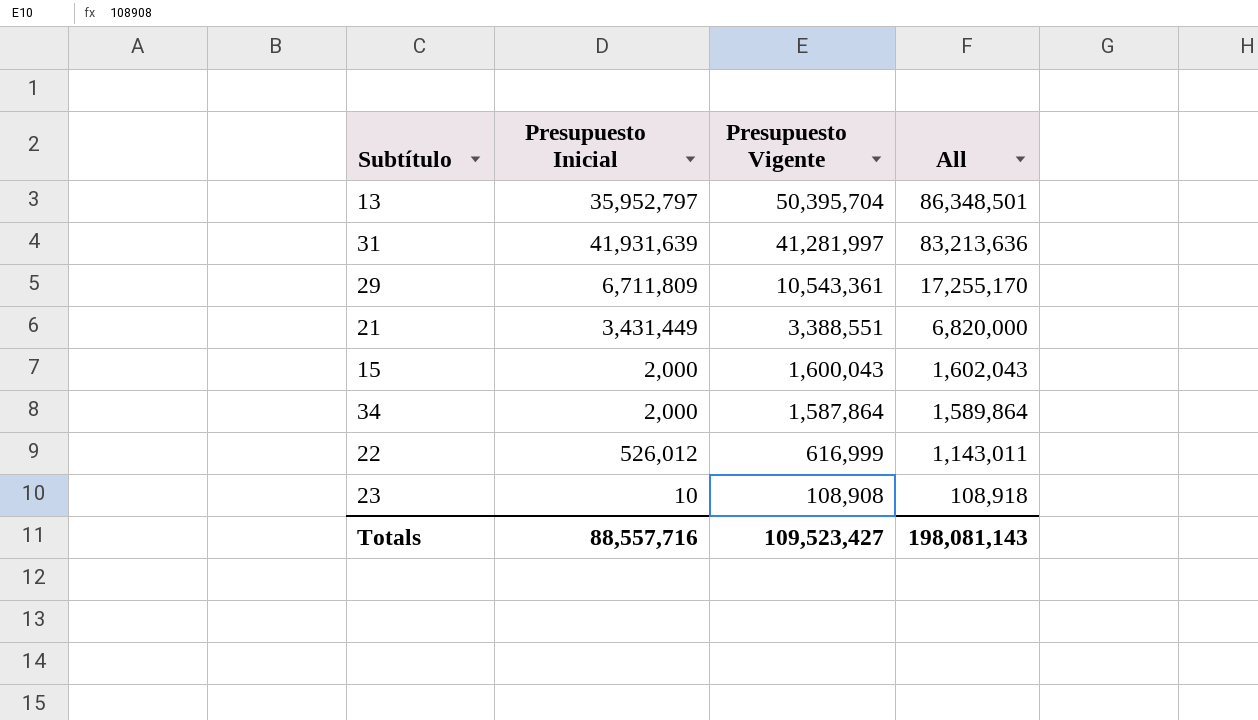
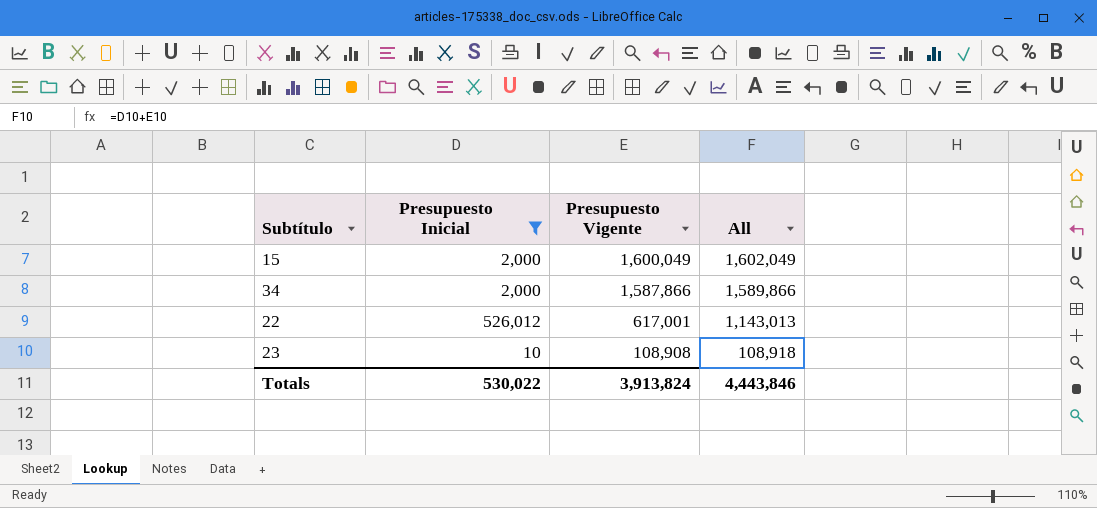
filter: none -> Presupuesto Inicial <= 526,012
15 | Presupuesto Vigente: 1,600,043 -> 1,600,049
15 | All: 1,602,043 -> 1,602,049
34 | Presupuesto Vigente: 1,587,864 -> 1,587,866
34 | All: 1,589,864 -> 1,589,866
22 | Presupuesto Vigente: 616,999 -> 617,001
22 | All: 1,143,011 -> 1,143,013
Totals | Presupuesto Inicial: 88,557,716 -> 530,022
Totals | Presupuesto Vigente: 109,523,427 -> 3,913,824
Totals | All: 198,081,143 -> 4,443,846

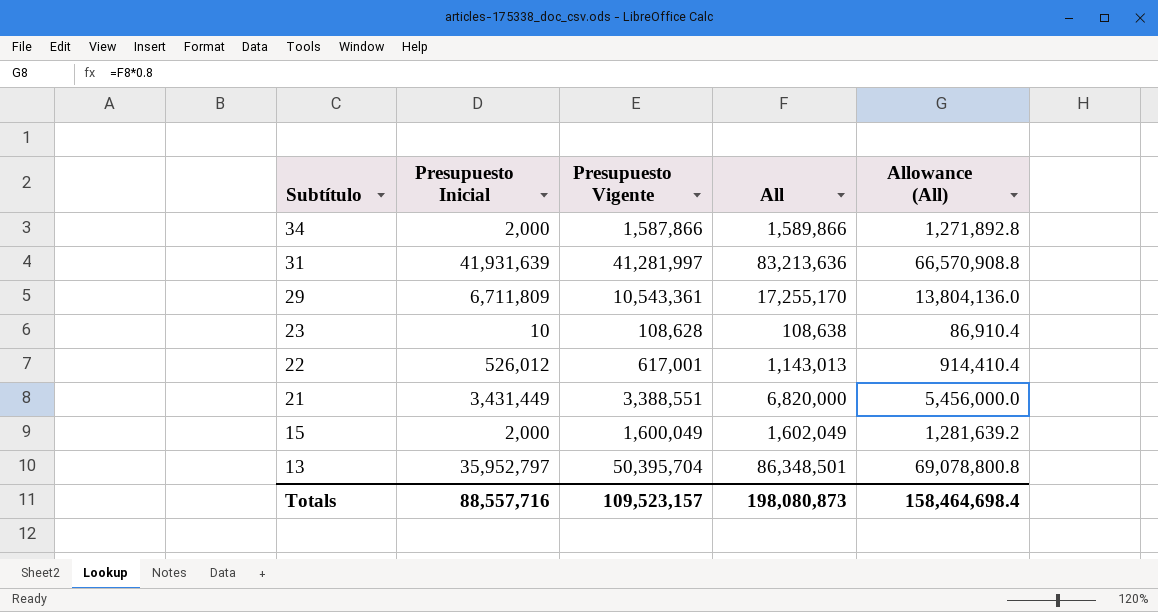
filter: Presupuesto Inicial <= 526,012 -> none
row order: Presupuesto Vigente descending -> Subtítulo descending
column Allowance (All) | formula: none -> [All] * 0.8
23 | Presupuesto Vigente: 108,908 -> 108,628
23 | All: 108,918 -> 108,638
Totals | Presupuesto Inicial: 530,022 -> 88,557,716
Totals | Presupuesto Vigente: 3,913,824 -> 109,523,157
Totals | All: 4,443,846 -> 198,080,873

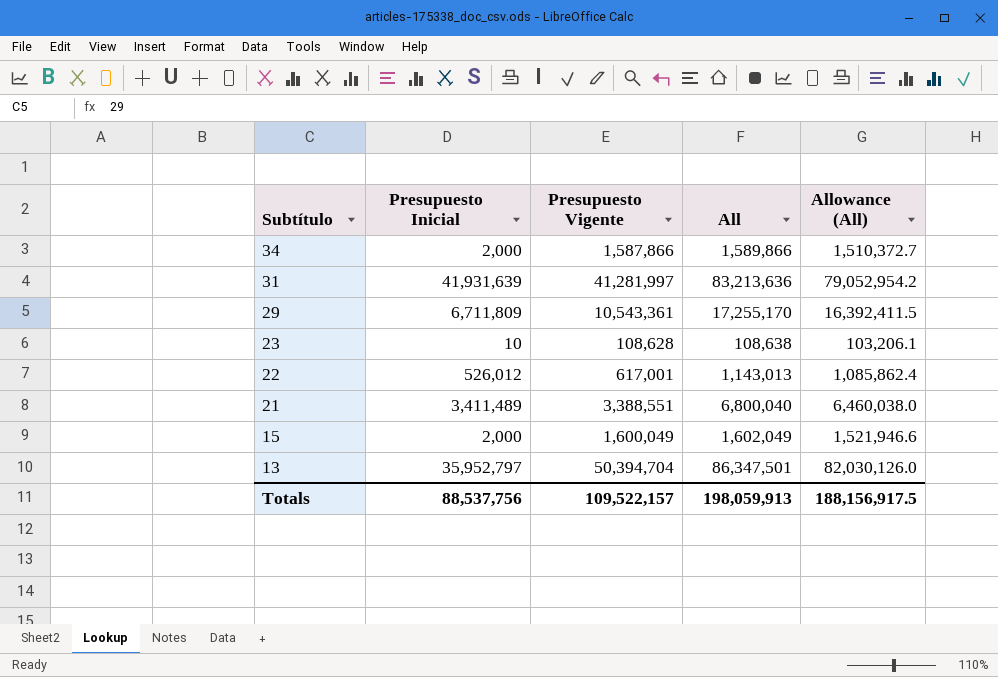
column Allowance (All) | formula: [All] * 0.8 -> [All] * 0.95
21 | Presupuesto Inicial: 3,431,449 -> 3,411,489
21 | All: 6,820,000 -> 6,800,040
13 | Presupuesto Vigente: 50,395,704 -> 50,394,704
13 | All: 86,348,501 -> 86,347,501
Totals | Presupuesto Inicial: 88,557,716 -> 88,537,756
Totals | Presupuesto Vigente: 109,523,157 -> 109,522,157
Totals | All: 198,080,873 -> 198,059,913
Totals | Allowance (All): 158,464,698.4 -> 188,156,917.5

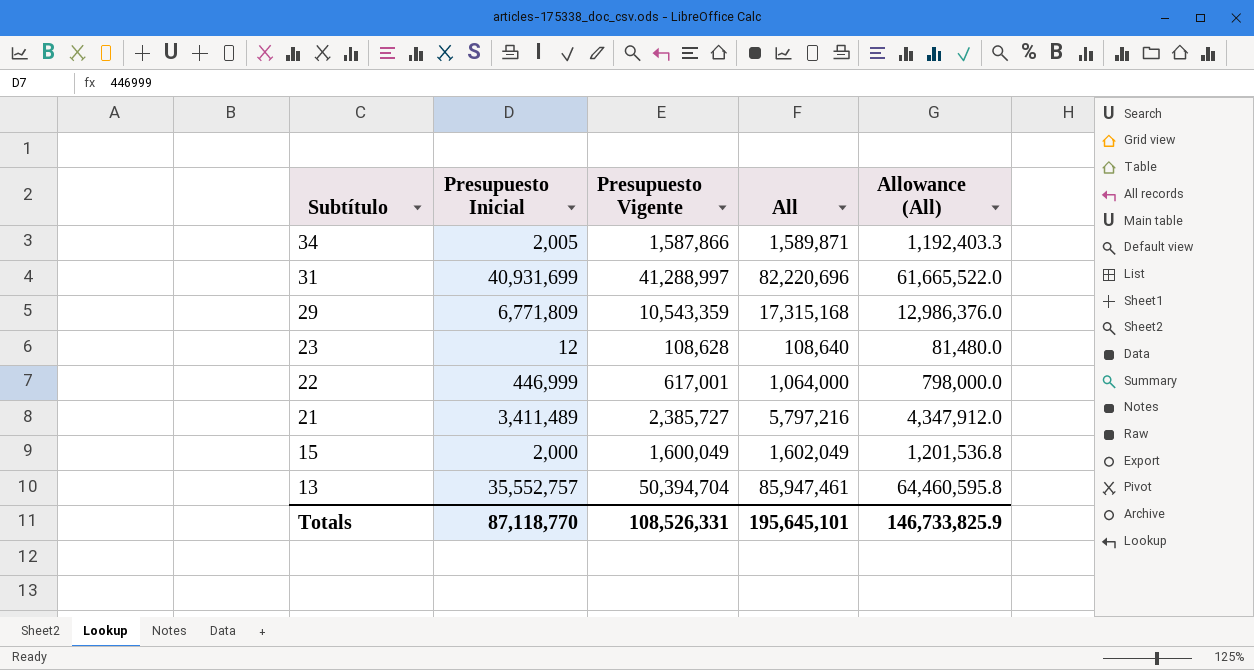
column Allowance (All) | formula: [All] * 0.95 -> [All] * 0.75
34 | Presupuesto Inicial: 2,000 -> 2,005
34 | All: 1,589,866 -> 1,589,871
31 | Presupuesto Inicial: 41,931,639 -> 40,931,699
31 | Presupuesto Vigente: 41,281,997 -> 41,288,997
31 | All: 83,213,636 -> 82,220,696
29 | Presupuesto Inicial: 6,711,809 -> 6,771,809
29 | Presupuesto Vigente: 10,543,361 -> 10,543,359
29 | All: 17,255,170 -> 17,315,168
23 | Presupuesto Inicial: 10 -> 12
23 | All: 108,638 -> 108,640
22 | Presupuesto Inicial: 526,012 -> 446,999
22 | All: 1,143,013 -> 1,064,000
21 | Presupuesto Vigente: 3,388,551 -> 2,385,727
21 | All: 6,800,040 -> 5,797,216
13 | Presupuesto Inicial: 35,952,797 -> 35,552,757
13 | All: 86,347,501 -> 85,947,461
Totals | Presupuesto Inicial: 88,537,756 -> 87,118,770
Totals | Presupuesto Vigente: 109,522,157 -> 108,526,331
Totals | All: 198,059,913 -> 195,645,101
Totals | Allowance (All): 188,156,917.5 -> 146,733,825.9

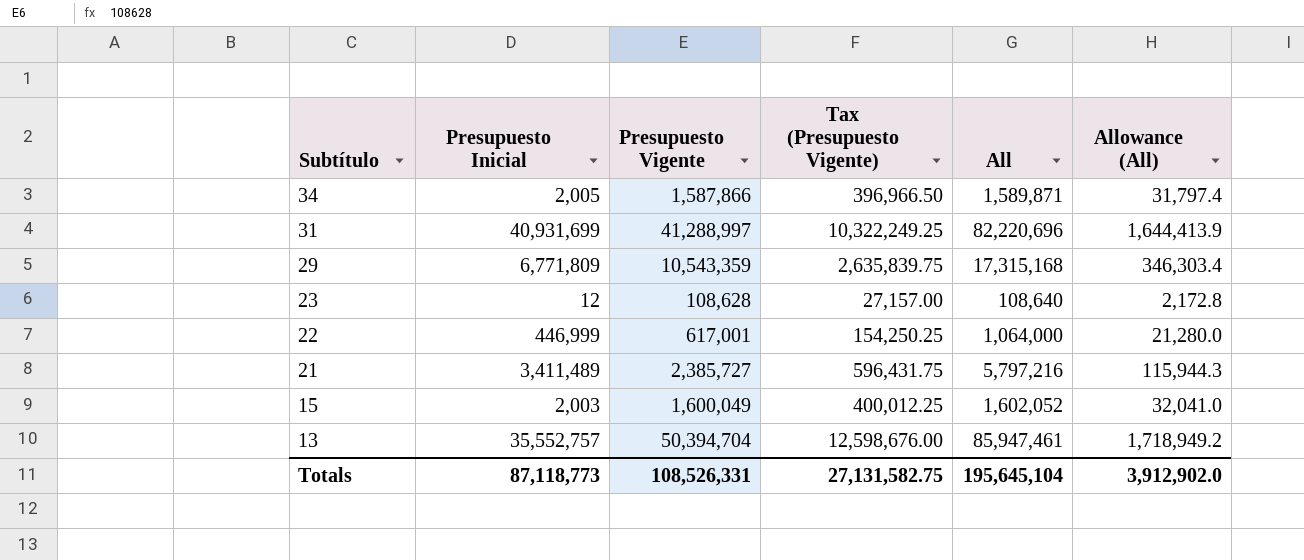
column Tax (Presupuesto Vigente) | formula: none -> [Presupuesto Vigente] * 0.25
column Allowance (All) | formula: [All] * 0.75 -> [All] * 0.02
15 | Presupuesto Inicial: 2,000 -> 2,003
15 | All: 1,602,049 -> 1,602,052
Totals | Presupuesto Inicial: 87,118,770 -> 87,118,773
Totals | All: 195,645,101 -> 195,645,104
Totals | Allowance (All): 146,733,825.9 -> 3,912,902.0

